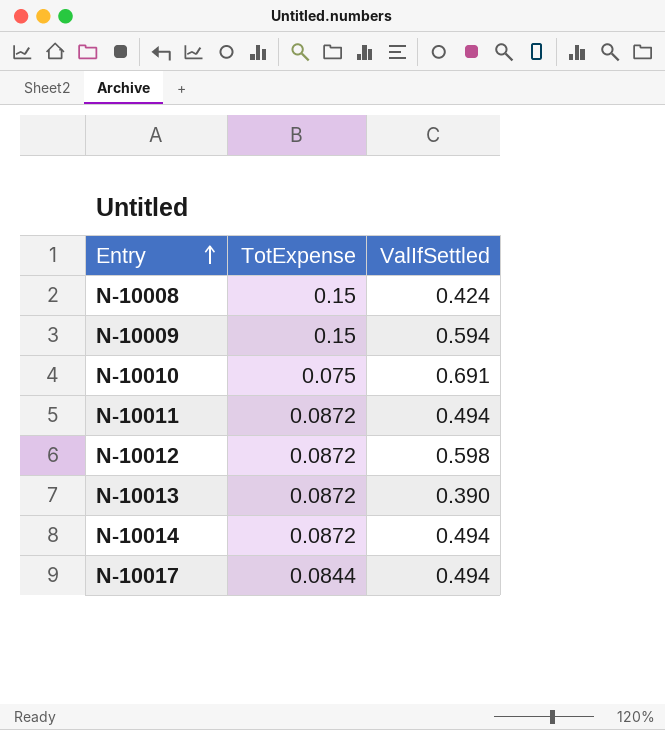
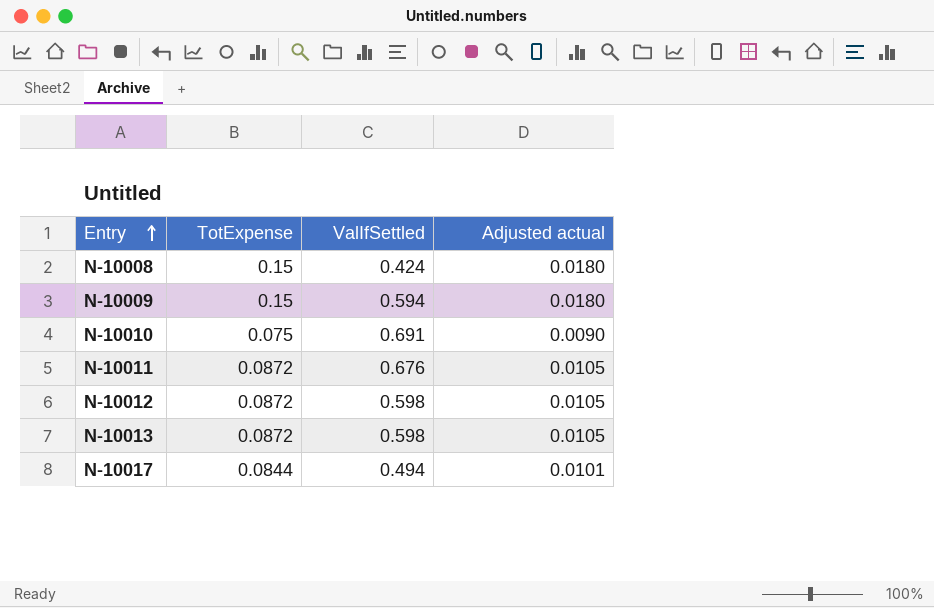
column Adjusted actual | formula: none -> [TotExpense] * 0.12
row N-10014: 0.0872 | 0.494 -> none
N-10011 | ValIfSettled: 0.494 -> 0.676
N-10013 | ValIfSettled: 0.390 -> 0.598

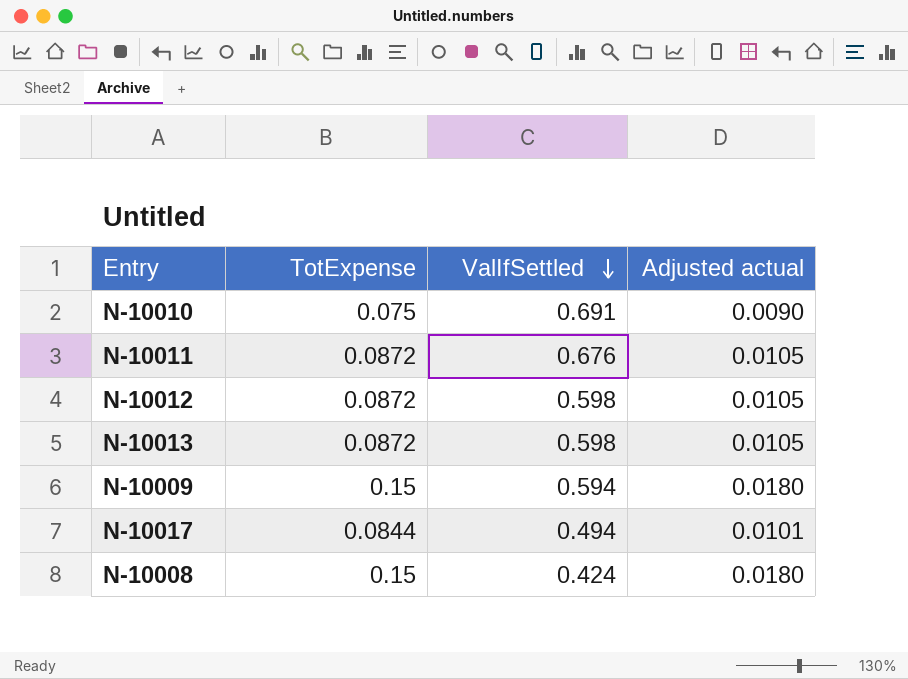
row order: Entry ascending -> ValIfSettled descending

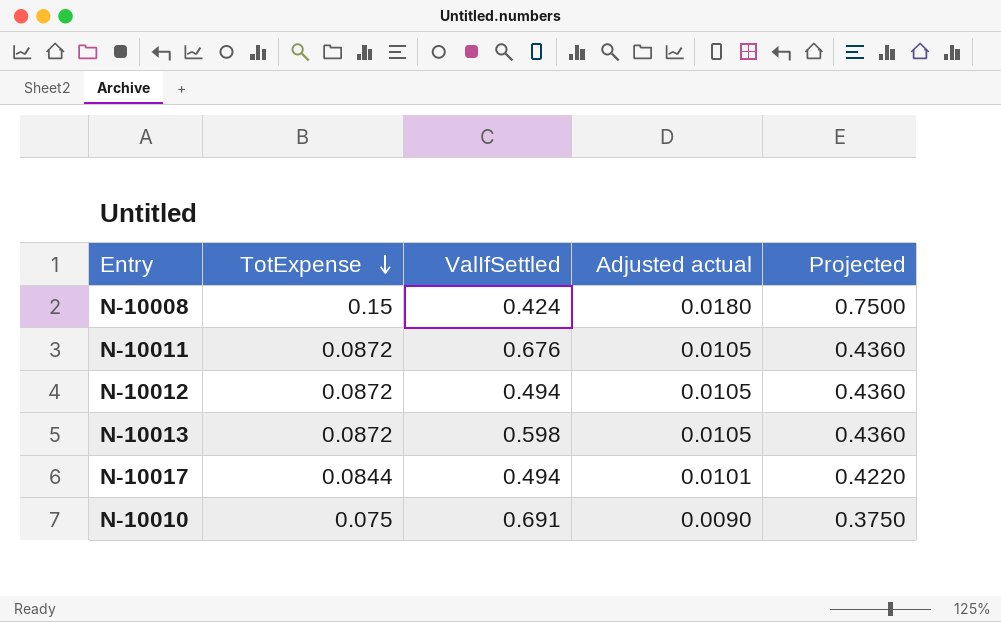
row order: ValIfSettled descending -> TotExpense descending
column Projected | formula: none -> [TotExpense] * 5
row N-10009: 0.15 | 0.594 | 0.0180 -> none
N-10012 | ValIfSettled: 0.598 -> 0.494

